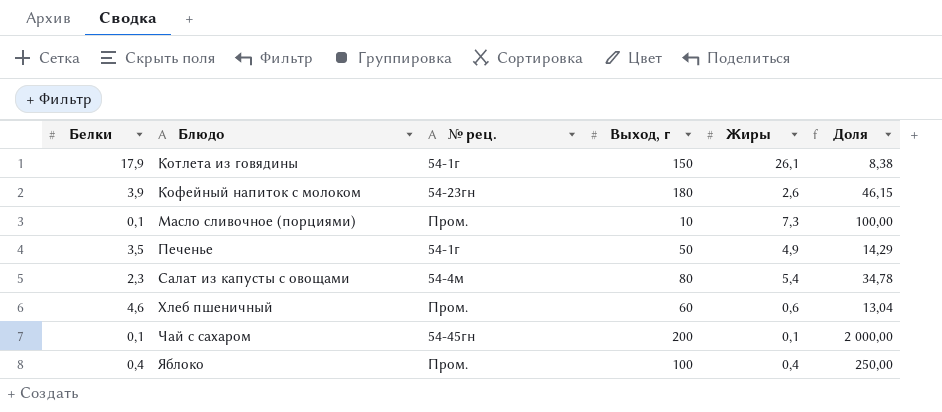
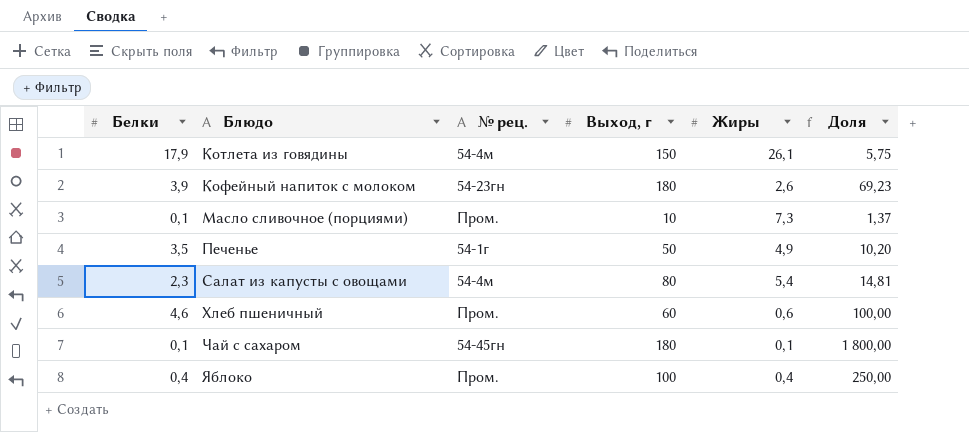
column Доля | formula: [Выход, г] / [Белки] -> [Выход, г] / [Жиры]
Котлета из говядины | № рец.: 54-1г -> 54-4м
Чай с сахаром | Выход, г: 200 -> 180

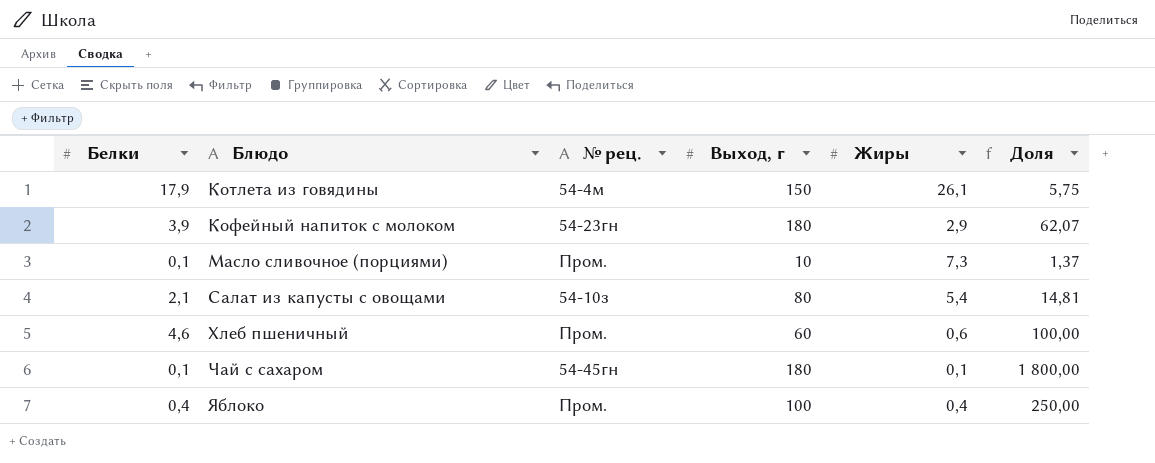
row Печенье: 3,5 | 54-1г | 50 | 4,9 | 10,20 -> none
Кофейный напиток с молоком | Жиры: 2,6 -> 2,9
Кофейный напиток с молоком | Доля: 69,23 -> 62,07
Салат из капусты с овощами | Белки: 2,3 -> 2,1
Салат из капусты с овощами | № рец.: 54-4м -> 54-10з

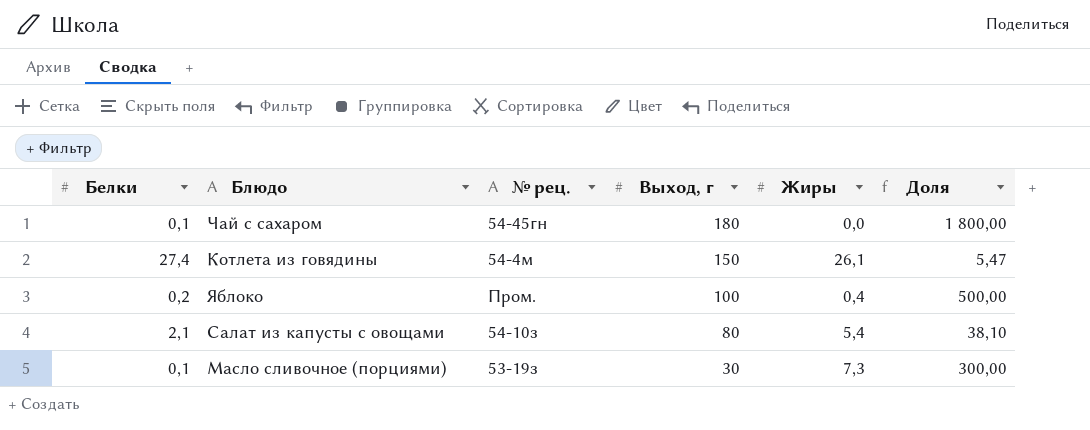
row order: Блюдо ascending -> Выход, г descending
column Доля | formula: [Выход, г] / [Жиры] -> [Выход, г] / [Белки]
row Кофейный напиток с молоком: 3,9 | 54-23гн | 180 | 2,9 | 62,07 -> none
row Хлеб пшеничный: 4,6 | Пром. | 60 | 0,6 | 100,00 -> none
Чай с сахаром | Жиры: 0,1 -> 0,0
Котлета из говядины | Белки: 17,9 -> 27,4
Яблоко | Белки: 0,4 -> 0,2
Масло сливочное (порциями) | № рец.: Пром. -> 53-19з
Масло сливочное (порциями) | Выход, г: 10 -> 30

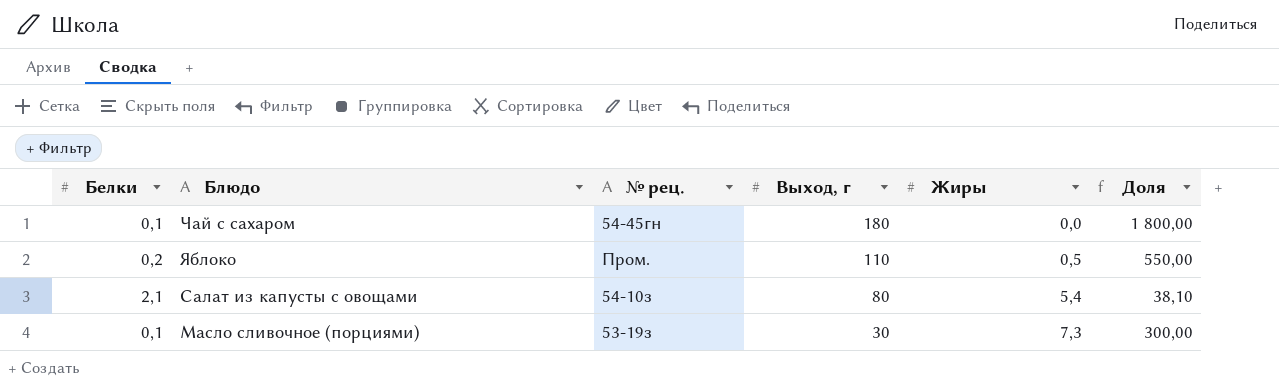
row Котлета из говядины: 27,4 | 54-4м | 150 | 26,1 | 5,47 -> none
Яблоко | Выход, г: 100 -> 110
Яблоко | Жиры: 0,4 -> 0,5
Яблоко | Доля: 500,00 -> 550,00

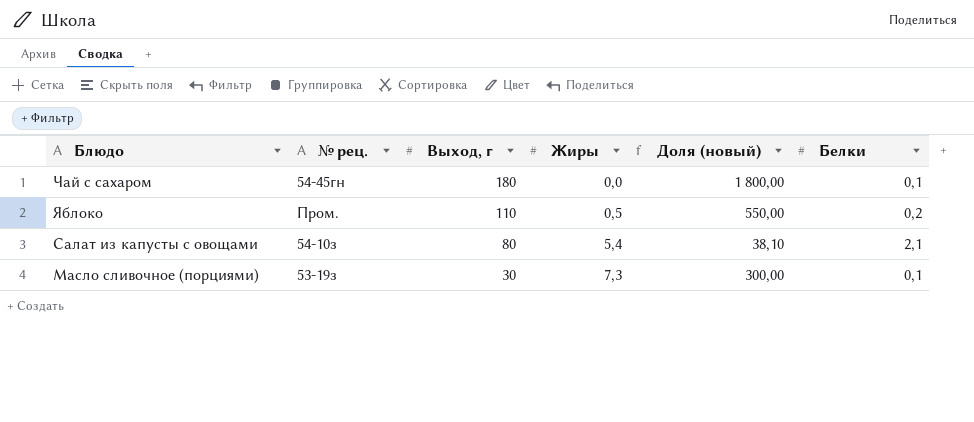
column name: Доля -> Доля (новый)
column Белки | position: 1 -> 6

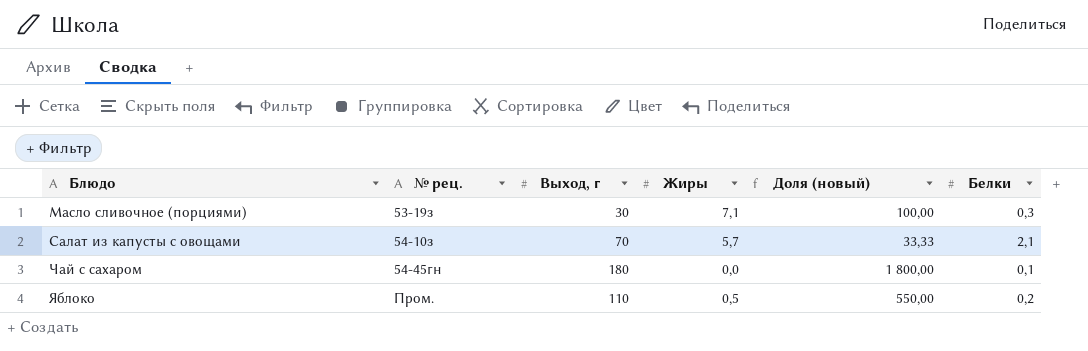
row order: Выход, г descending -> Блюдо ascending
Масло сливочное (порциями) | Жиры: 7,3 -> 7,1
Масло сливочное (порциями) | Доля (новый): 300,00 -> 100,00
Масло сливочное (порциями) | Белки: 0,1 -> 0,3
Салат из капусты с овощами | Выход, г: 80 -> 70
Салат из капусты с овощами | Жиры: 5,4 -> 5,7
Салат из капусты с овощами | Доля (новый): 38,10 -> 33,33

